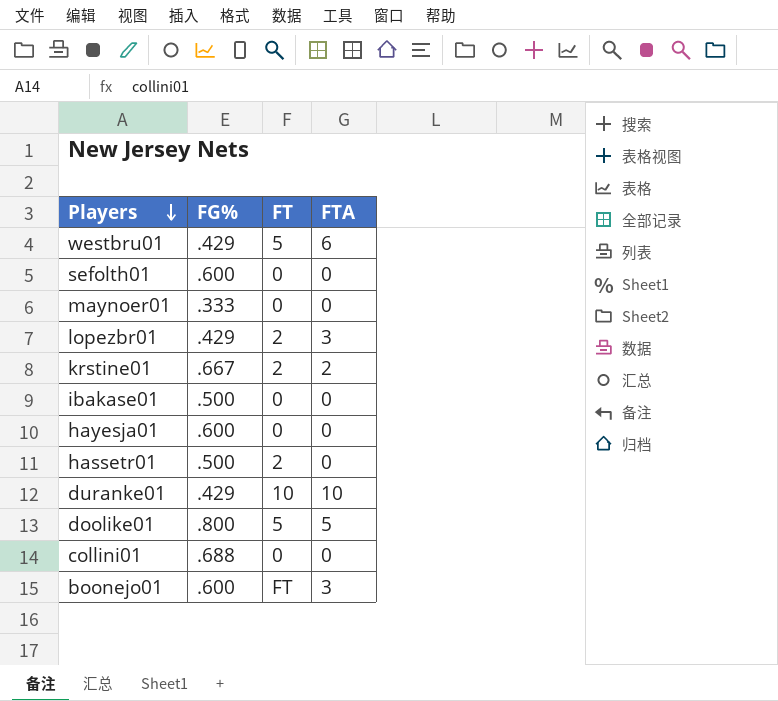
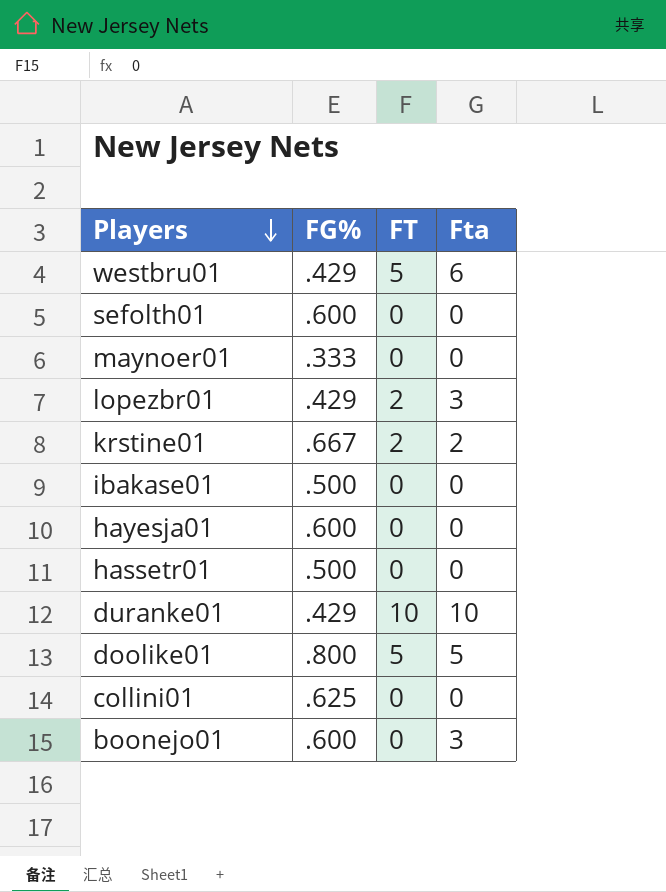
column name: FTA -> Fta
hassetr01 | FT: 2 -> 0
collini01 | FG%: .688 -> .625
boonejo01 | FT: FT -> 0

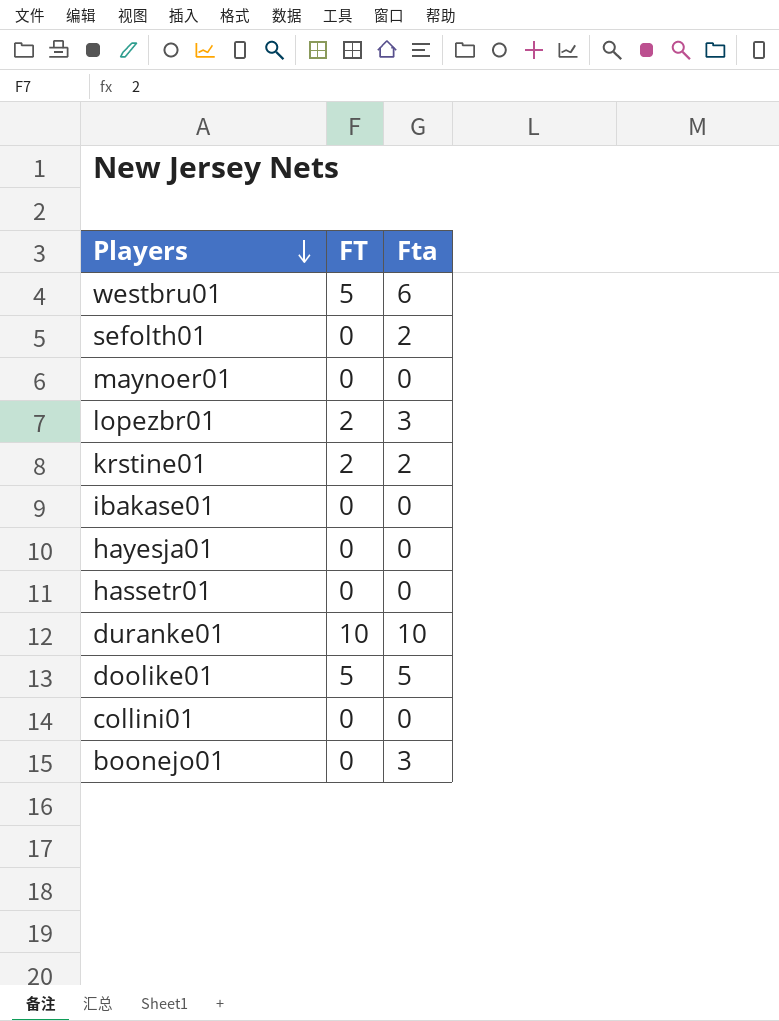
column FG% | position: 2 -> none
sefolth01 | Fta: 0 -> 2

